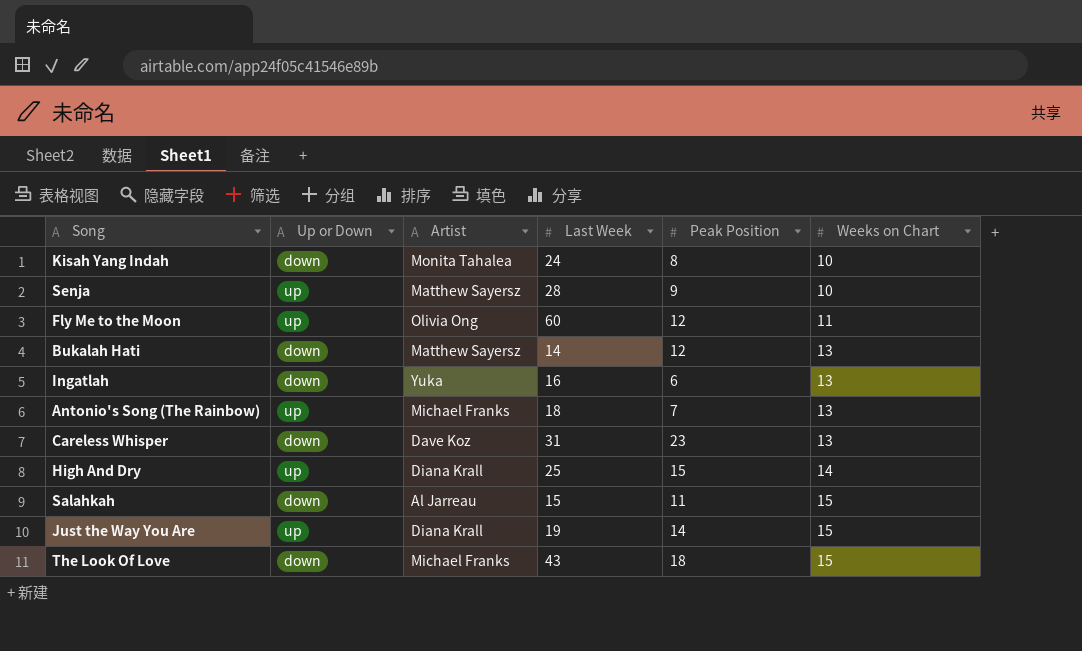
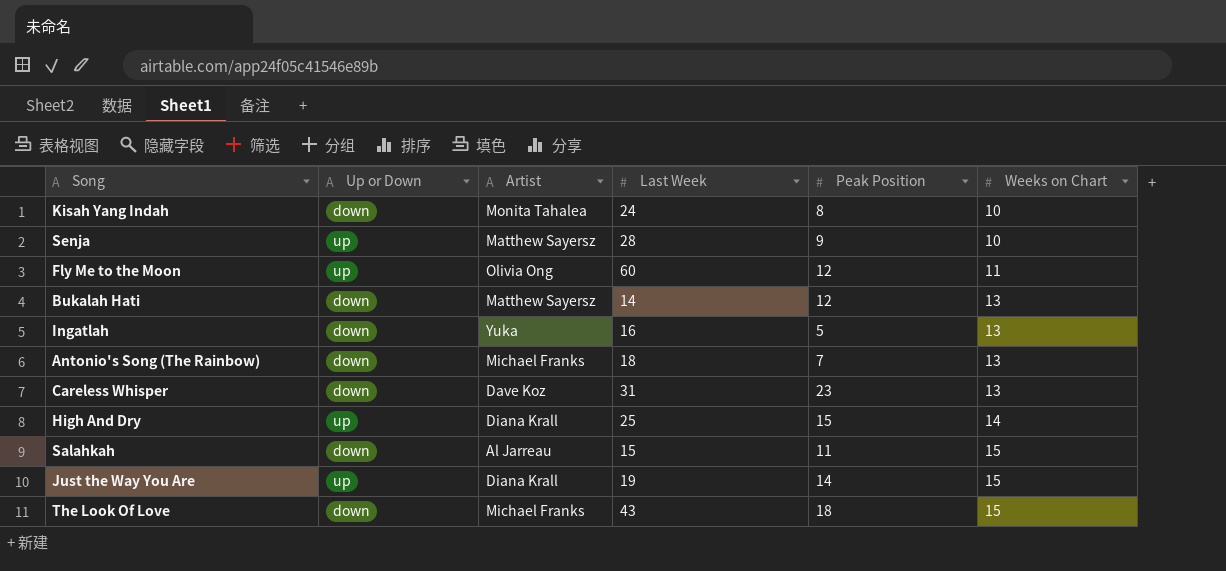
Ingatlah | Peak Position: 6 -> 5
Antonio's Song (The Rainbow) | Up or Down: up -> down

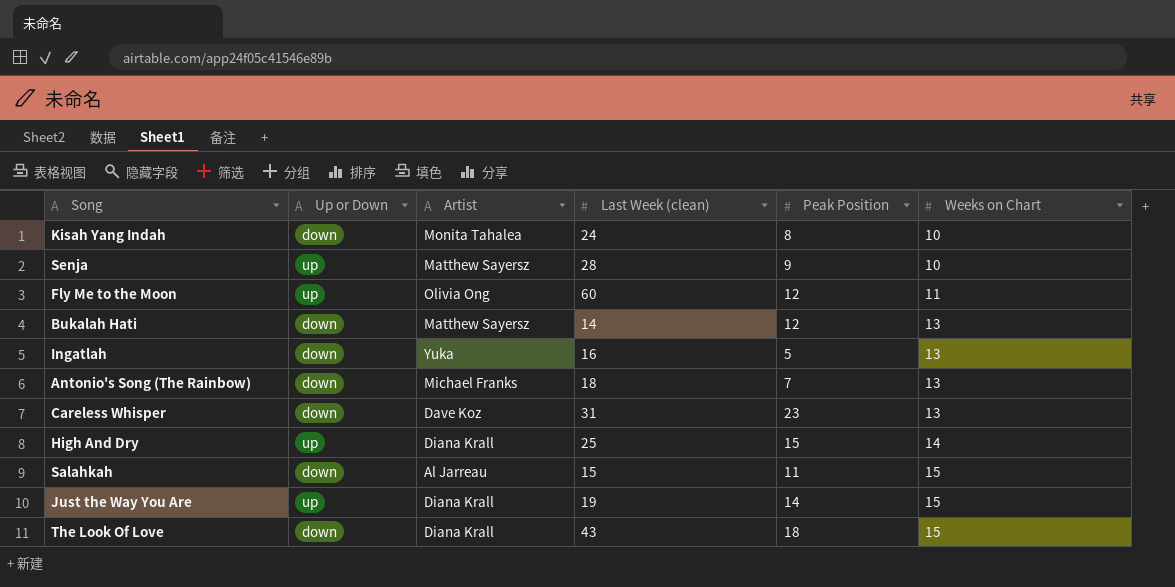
column name: Last Week -> Last Week (clean)
The Look Of Love | Artist: Michael Franks -> Diana Krall

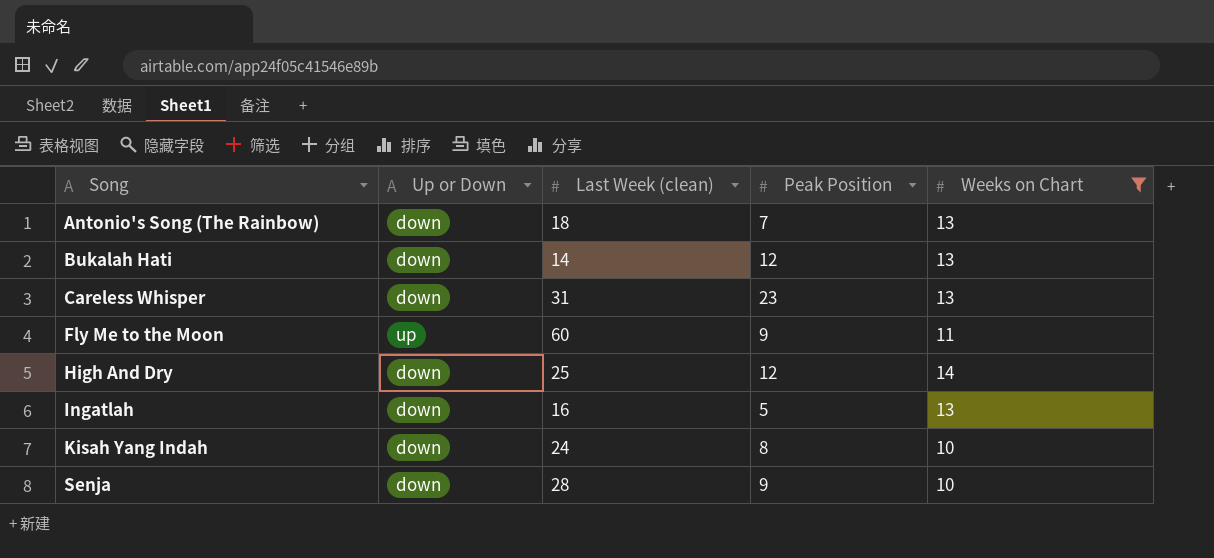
filter: none -> Weeks on Chart != 15
row order: Weeks on Chart ascending -> Song ascending
column Artist | position: 3 -> none
Fly Me to the Moon | Peak Position: 12 -> 9
High And Dry | Up or Down: up -> down
High And Dry | Peak Position: 15 -> 12
Senja | Up or Down: up -> down

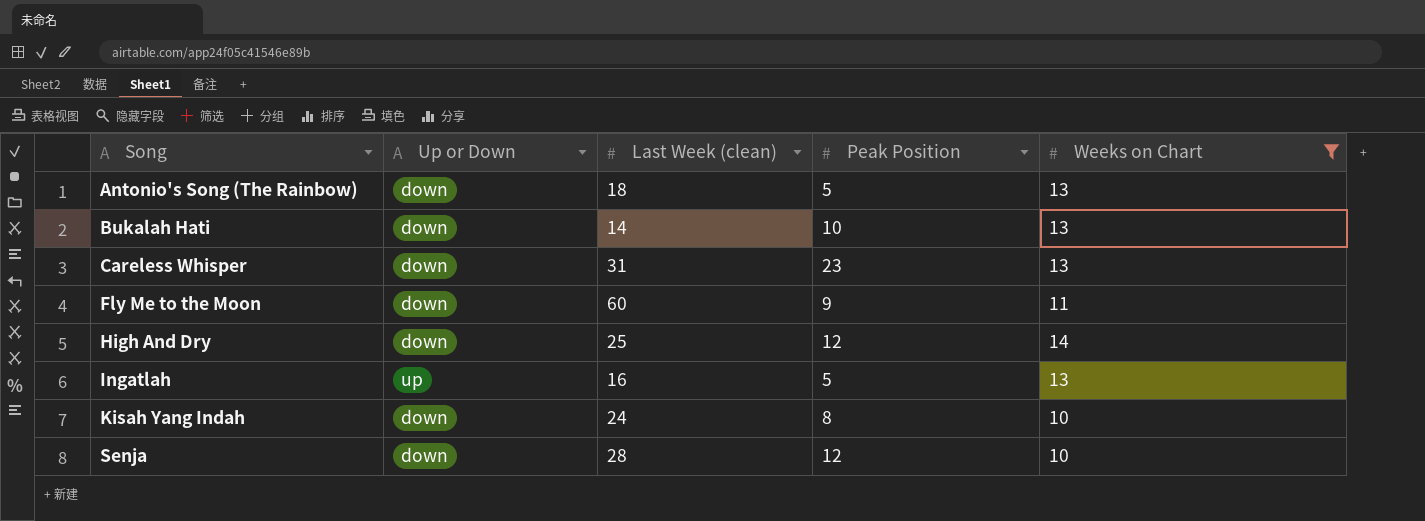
Antonio's Song (The Rainbow) | Peak Position: 7 -> 5
Bukalah Hati | Peak Position: 12 -> 10
Fly Me to the Moon | Up or Down: up -> down
Ingatlah | Up or Down: down -> up
Senja | Peak Position: 9 -> 12

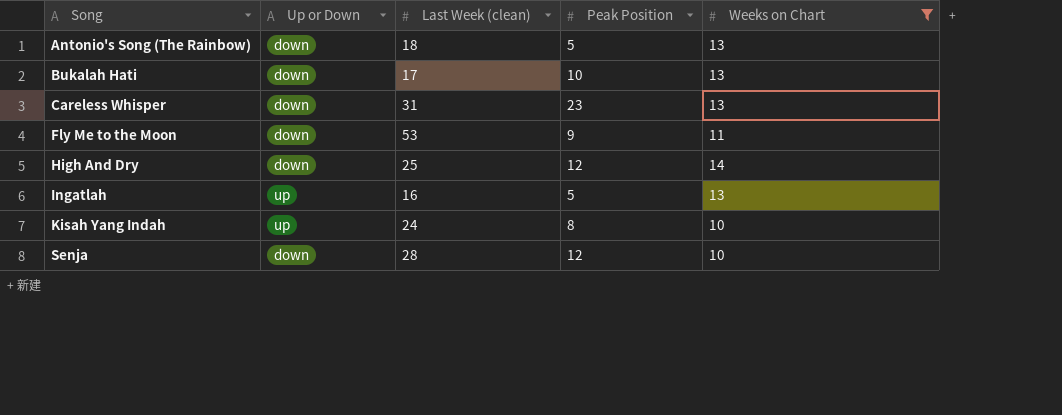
Bukalah Hati | Last Week (clean): 14 -> 17
Fly Me to the Moon | Last Week (clean): 60 -> 53
Kisah Yang Indah | Up or Down: down -> up

